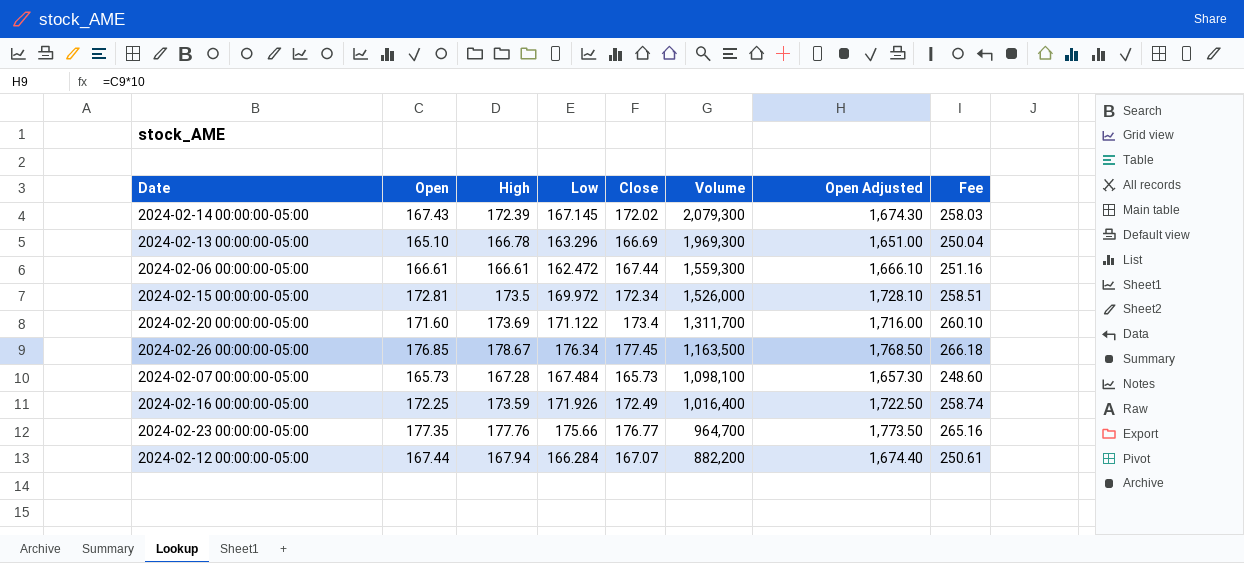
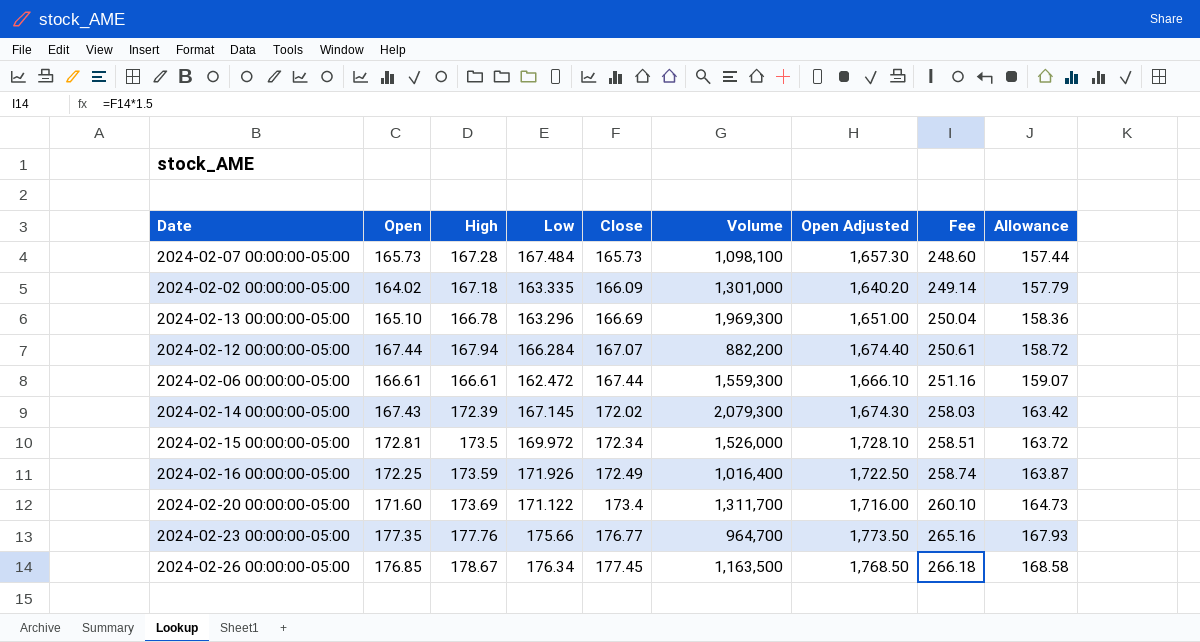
row order: Volume descending -> Close ascending
column Allowance | formula: none -> [Close] * 0.95
row 2024-02-02 00:00:00-05:00: none -> 164.02 | 167.18 | 163.335 | 166.09 | 1,301,000 | 1,640.20 | 249.14 | 157.79

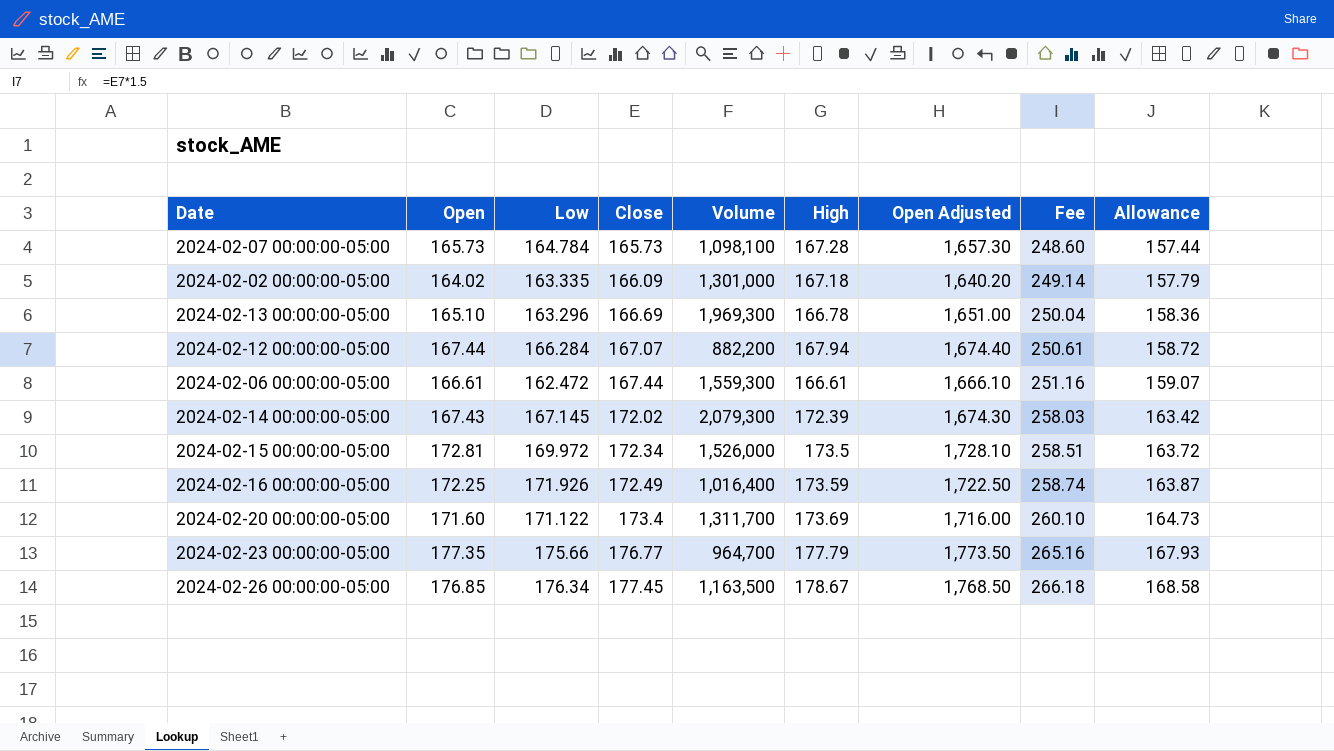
column High | position: 3 -> 6
2024-02-07 00:00:00-05:00 | Low: 167.484 -> 164.784
2024-02-23 00:00:00-05:00 | High: 177.76 -> 177.79

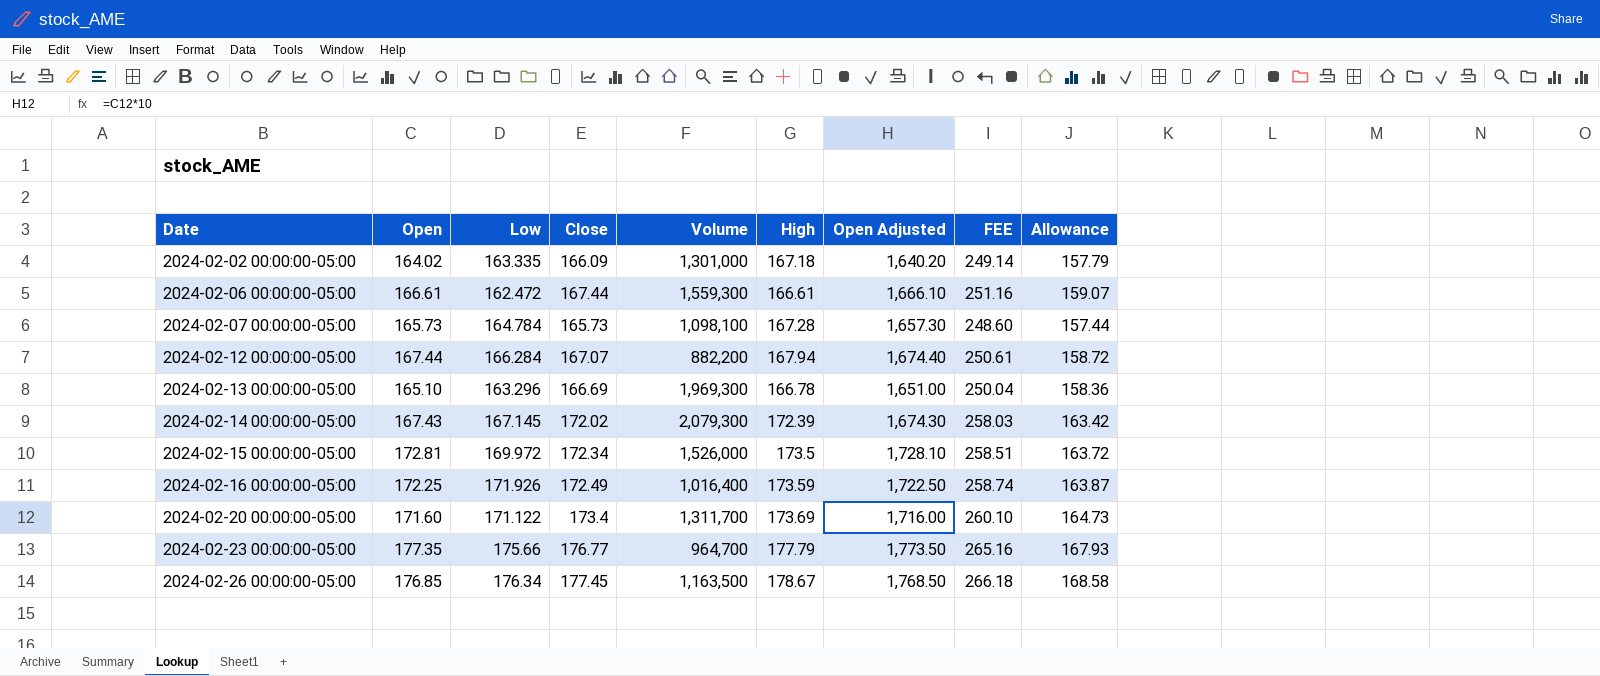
row order: Close ascending -> Date ascending
column name: Fee -> FEE

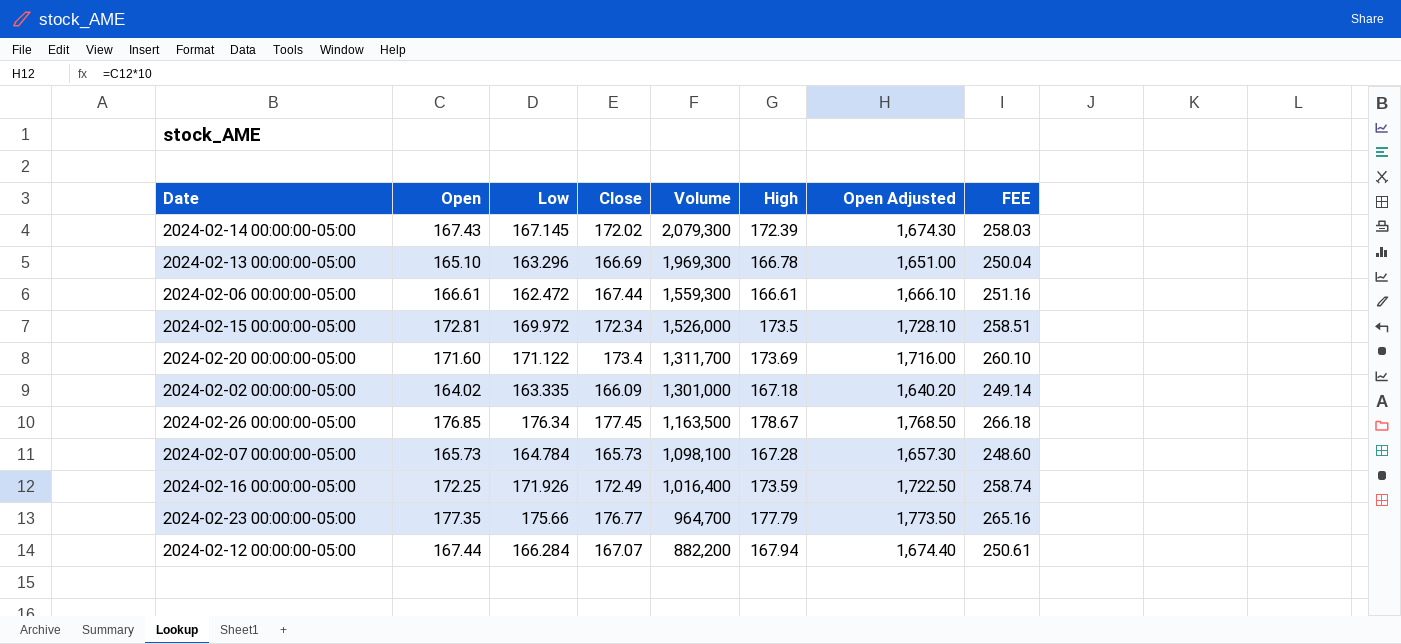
row order: Date ascending -> Volume descending
column Allowance | formula: [Close] * 0.95 -> none

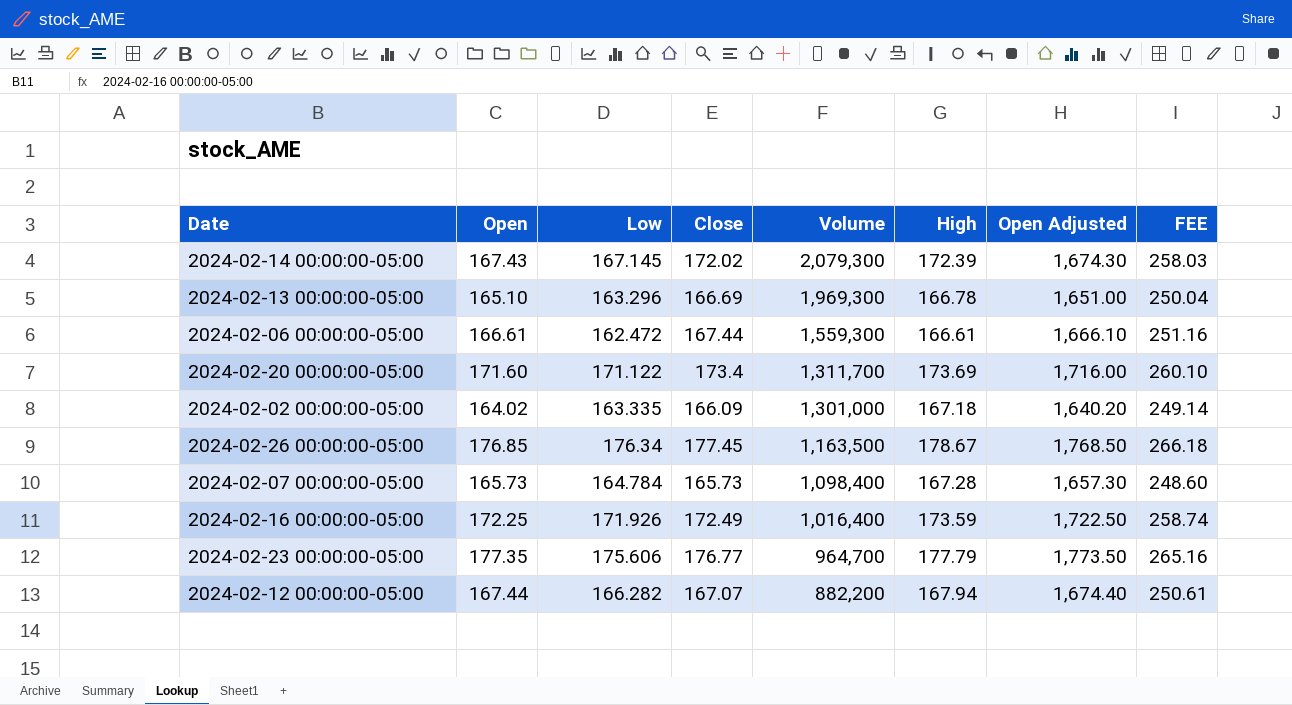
row 2024-02-15 00:00:00-05:00: 172.81 | 169.972 | 172.34 | 1,526,000 | 173.5 | 1,728.10 | 258.51 -> none
2024-02-07 00:00:00-05:00 | Volume: 1,098,100 -> 1,098,400
2024-02-23 00:00:00-05:00 | Low: 175.66 -> 175.606
2024-02-12 00:00:00-05:00 | Low: 166.284 -> 166.282

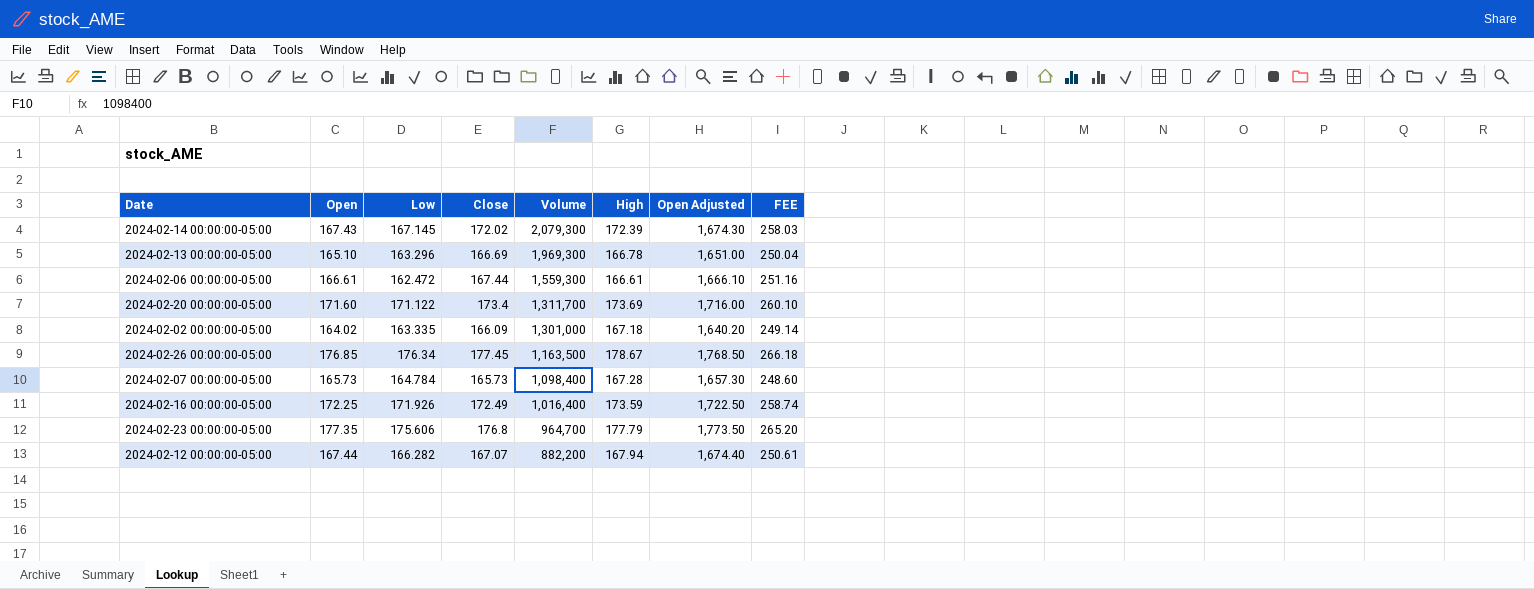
2024-02-23 00:00:00-05:00 | Close: 176.77 -> 176.8
2024-02-23 00:00:00-05:00 | FEE: 265.16 -> 265.20

